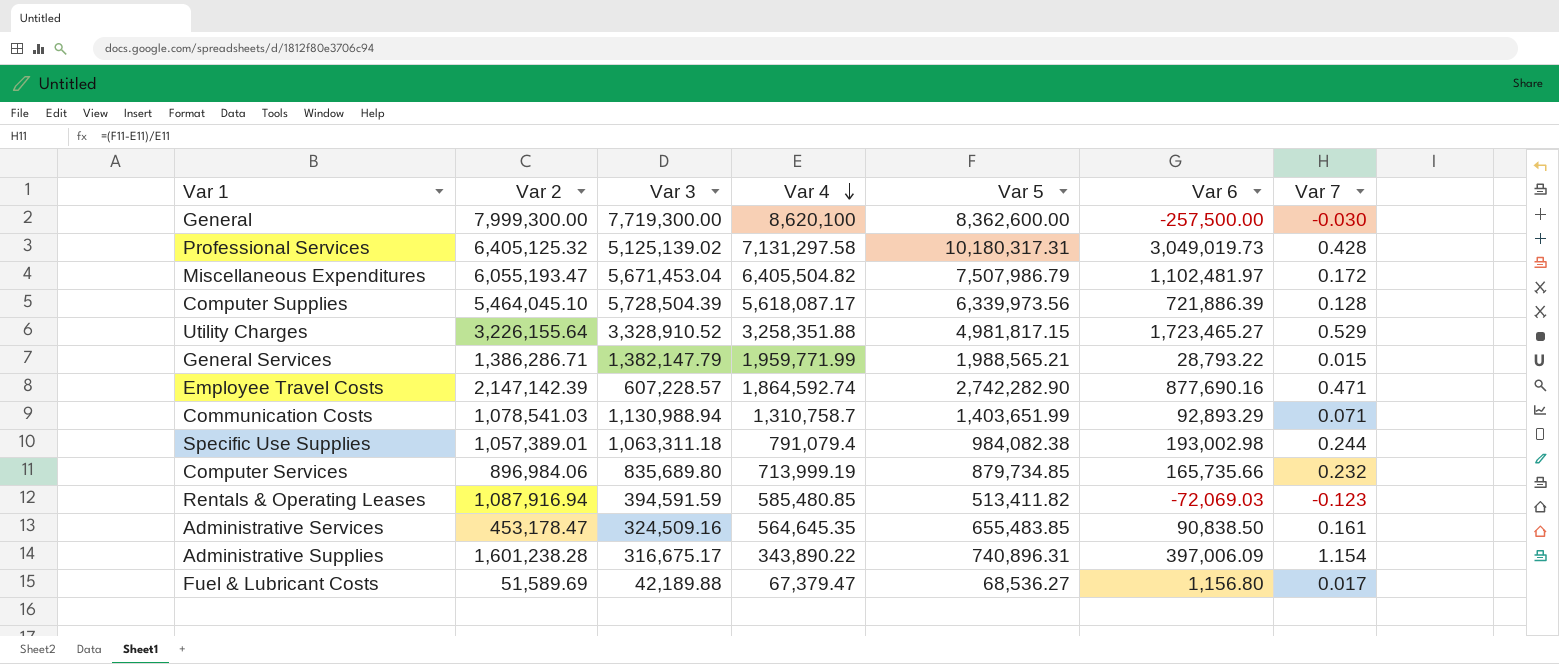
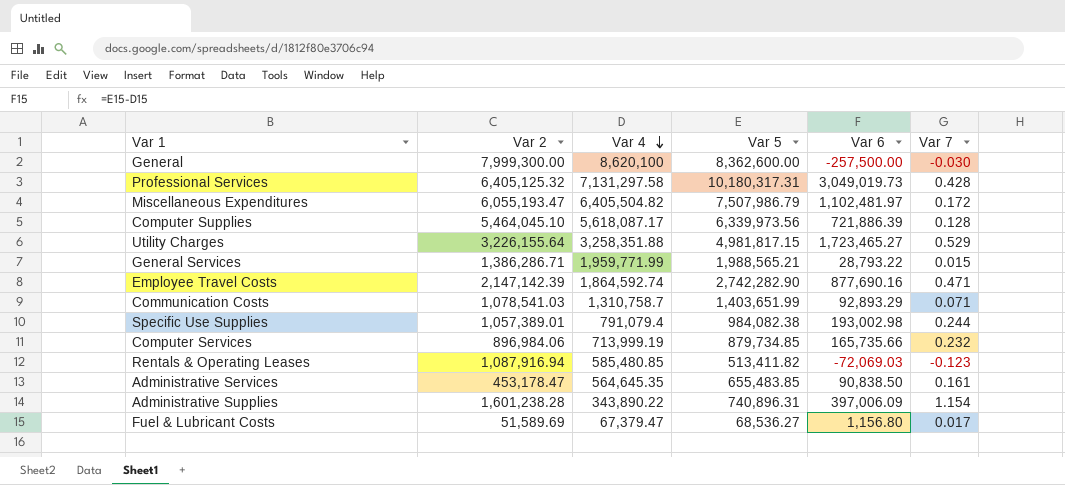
column Var 3 | position: 3 -> none

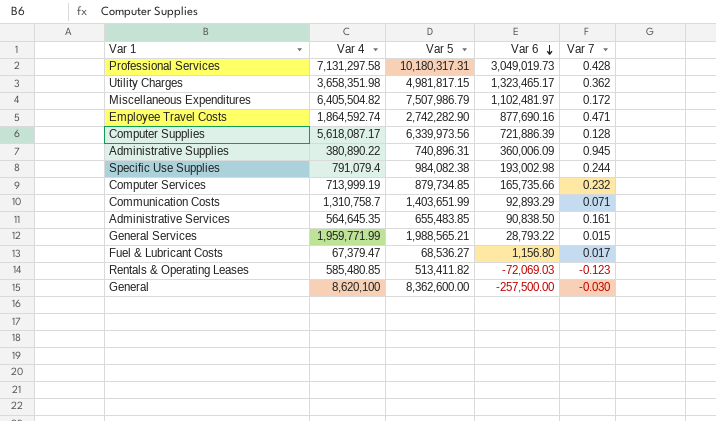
row order: Var 4 descending -> Var 6 descending
column Var 2 | position: 2 -> none
Utility Charges | Var 4: 3,258,351.88 -> 3,658,351.98
Utility Charges | Var 6: 1,723,465.27 -> 1,323,465.17
Utility Charges | Var 7: 0.529 -> 0.362
Administrative Supplies | Var 4: 343,890.22 -> 380,890.22
Administrative Supplies | Var 6: 397,006.09 -> 360,006.09
Administrative Supplies | Var 7: 1.154 -> 0.945

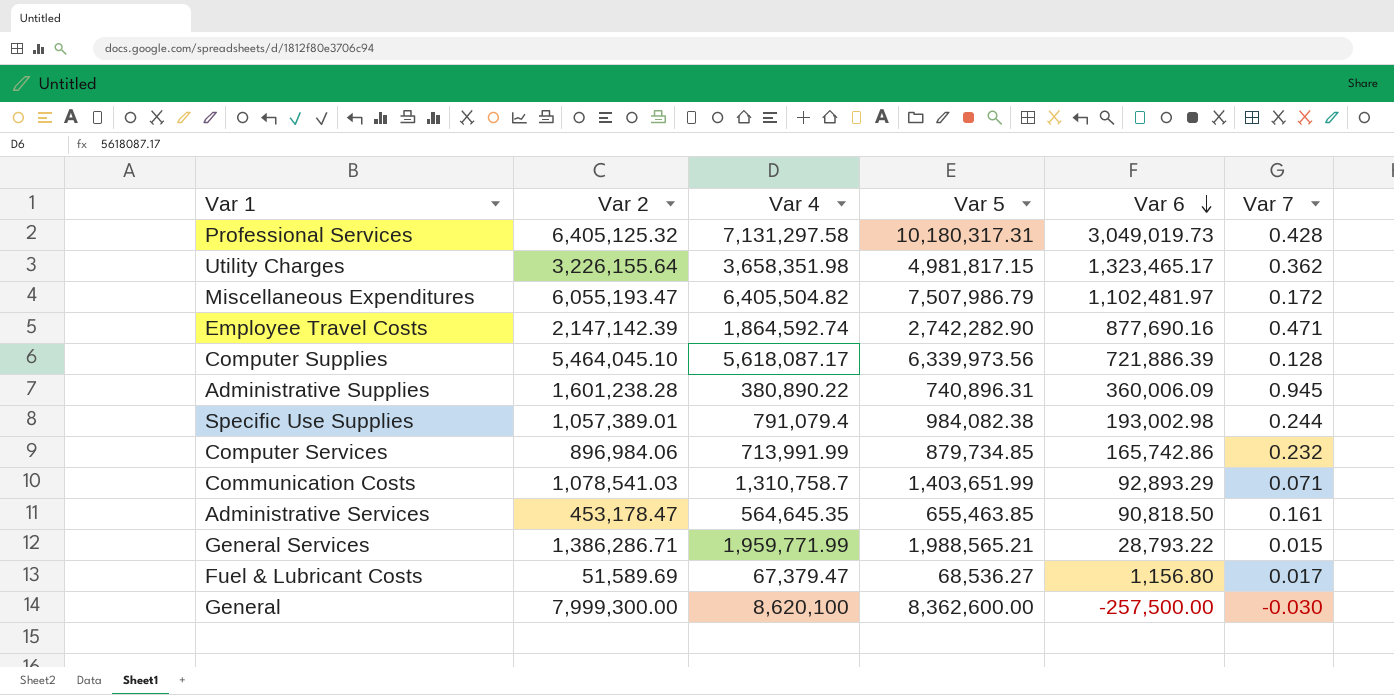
column Var 2 | position: none -> 2
row Rentals & Operating Leases: 585,480.85 | 513,411.82 | -72,069.03 | -0.123 -> none
Computer Services | Var 4: 713,999.19 -> 713,991.99
Computer Services | Var 6: 165,735.66 -> 165,742.86
Administrative Services | Var 5: 655,483.85 -> 655,463.85
Administrative Services | Var 6: 90,838.50 -> 90,818.50

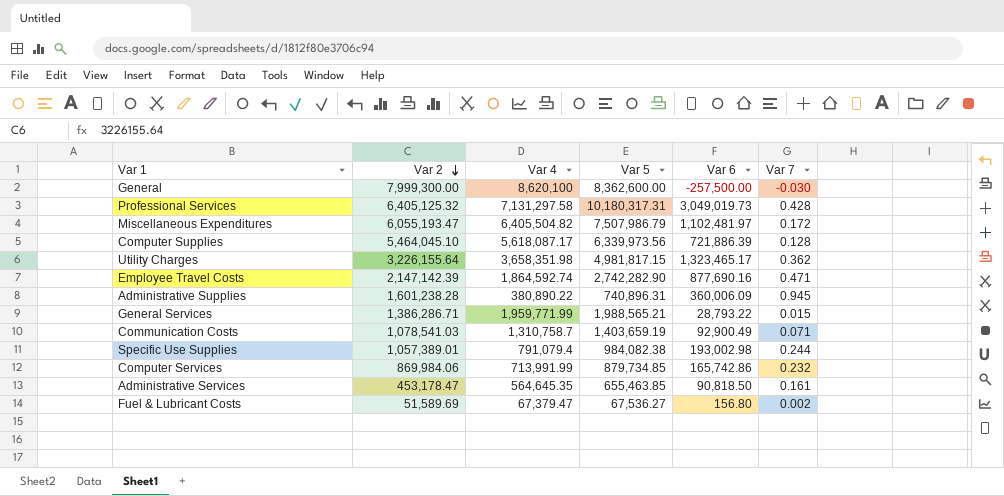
row order: Var 6 descending -> Var 2 descending
Communication Costs | Var 5: 1,403,651.99 -> 1,403,659.19
Communication Costs | Var 6: 92,893.29 -> 92,900.49
Computer Services | Var 2: 896,984.06 -> 869,984.06
Fuel & Lubricant Costs | Var 5: 68,536.27 -> 67,536.27
Fuel & Lubricant Costs | Var 6: 1,156.80 -> 156.80
Fuel & Lubricant Costs | Var 7: 0.017 -> 0.002

